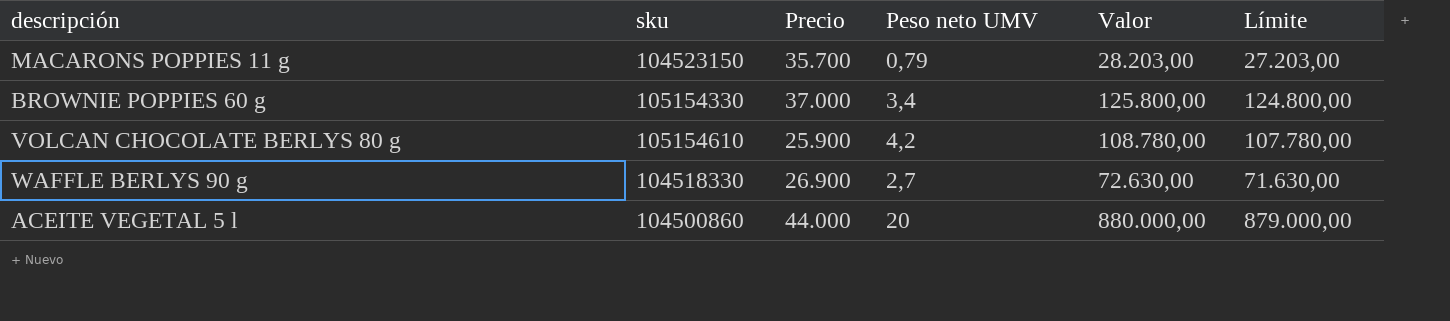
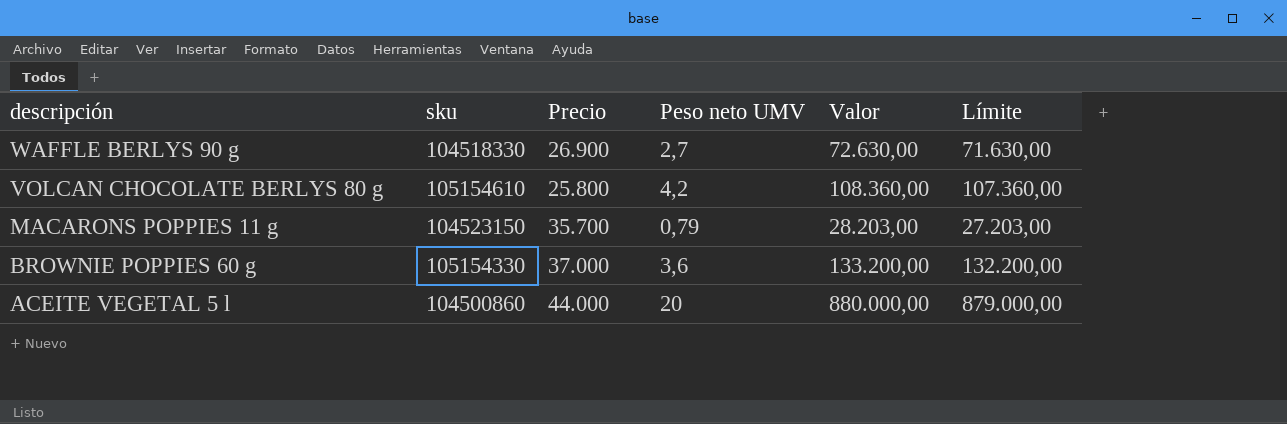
row order: none -> descripción descending
VOLCAN CHOCOLATE BERLYS 80 g | Precio: 25.900 -> 25.800
VOLCAN CHOCOLATE BERLYS 80 g | Valor: 108.780,00 -> 108.360,00
VOLCAN CHOCOLATE BERLYS 80 g | Límite: 107.780,00 -> 107.360,00
BROWNIE POPPIES 60 g | Peso neto UMV: 3,4 -> 3,6
BROWNIE POPPIES 60 g | Valor: 125.800,00 -> 133.200,00
BROWNIE POPPIES 60 g | Límite: 124.800,00 -> 132.200,00

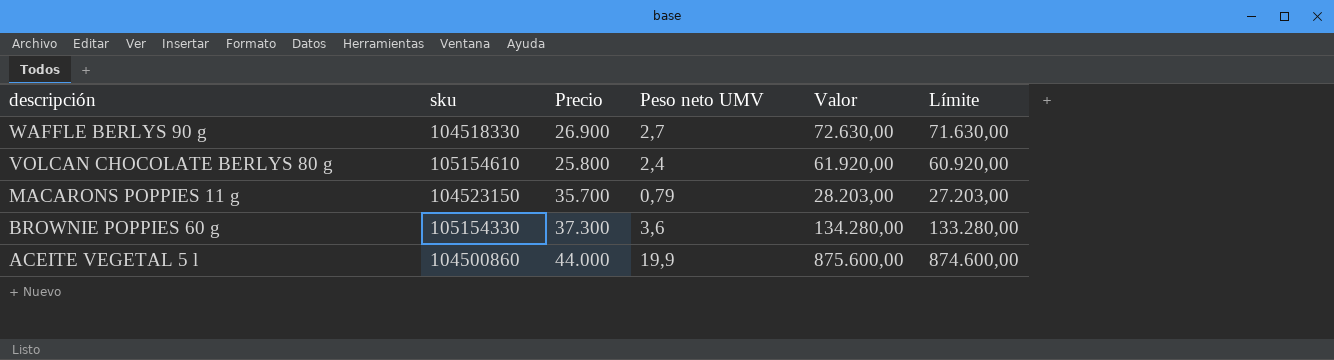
VOLCAN CHOCOLATE BERLYS 80 g | Peso neto UMV: 4,2 -> 2,4
VOLCAN CHOCOLATE BERLYS 80 g | Valor: 108.360,00 -> 61.920,00
VOLCAN CHOCOLATE BERLYS 80 g | Límite: 107.360,00 -> 60.920,00
BROWNIE POPPIES 60 g | Precio: 37.000 -> 37.300
BROWNIE POPPIES 60 g | Valor: 133.200,00 -> 134.280,00
BROWNIE POPPIES 60 g | Límite: 132.200,00 -> 133.280,00
ACEITE VEGETAL 5 l | Peso neto UMV: 20 -> 19,9
ACEITE VEGETAL 5 l | Valor: 880.000,00 -> 875.600,00
ACEITE VEGETAL 5 l | Límite: 879.000,00 -> 874.600,00

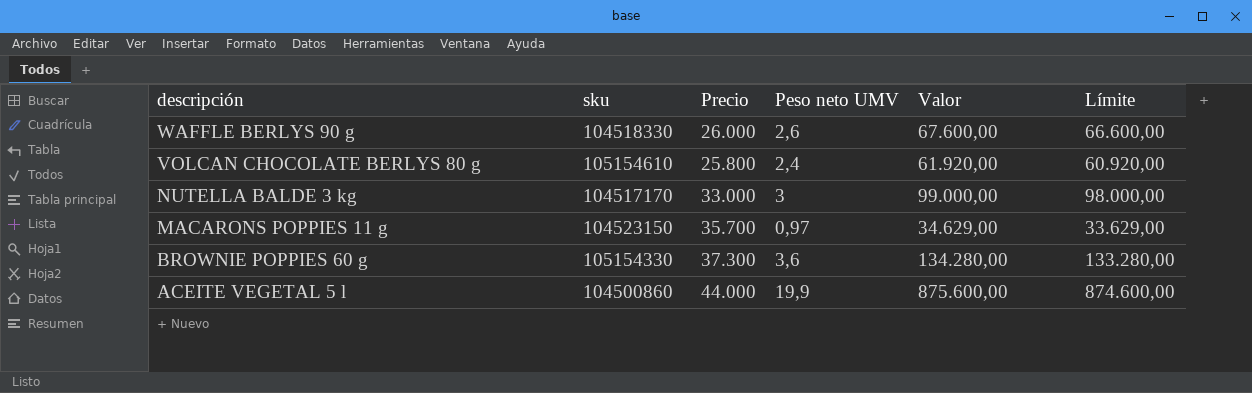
WAFFLE BERLYS 90 g | Precio: 26.900 -> 26.000
WAFFLE BERLYS 90 g | Peso neto UMV: 2,7 -> 2,6
WAFFLE BERLYS 90 g | Valor: 72.630,00 -> 67.600,00
WAFFLE BERLYS 90 g | Límite: 71.630,00 -> 66.600,00
row NUTELLA BALDE 3 kg: none -> 104517170 | 33.000 | 3 | 99.000,00 | 98.000,00
MACARONS POPPIES 11 g | Peso neto UMV: 0,79 -> 0,97
MACARONS POPPIES 11 g | Valor: 28.203,00 -> 34.629,00
MACARONS POPPIES 11 g | Límite: 27.203,00 -> 33.629,00

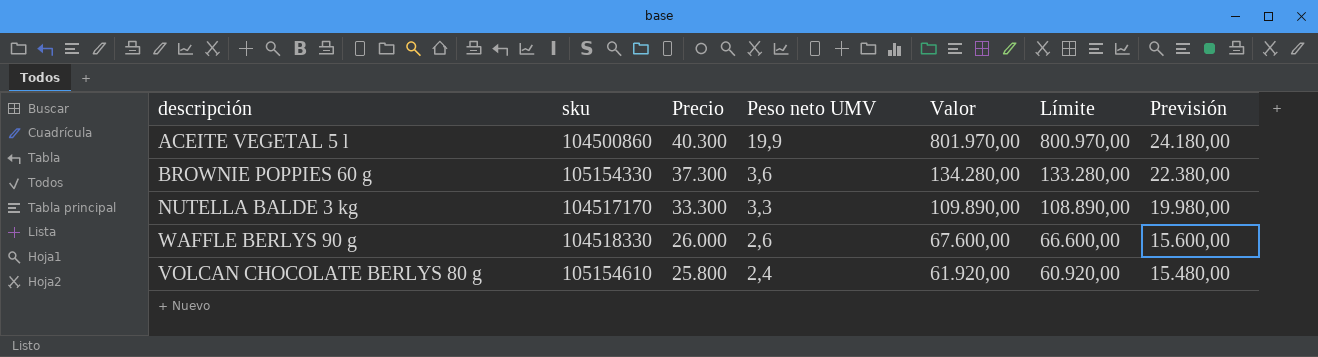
row order: descripción descending -> Precio descending
column Previsión | formula: none -> [Precio] * 0,6
row MACARONS POPPIES 11 g: 104523150 | 35.700 | 0,97 | 34.629,00 | 33.629,00 -> none
ACEITE VEGETAL 5 l | Precio: 44.000 -> 40.300
ACEITE VEGETAL 5 l | Valor: 875.600,00 -> 801.970,00
ACEITE VEGETAL 5 l | Límite: 874.600,00 -> 800.970,00
NUTELLA BALDE 3 kg | Precio: 33.000 -> 33.300
NUTELLA BALDE 3 kg | Peso neto UMV: 3 -> 3,3
NUTELLA BALDE 3 kg | Valor: 99.000,00 -> 109.890,00
NUTELLA BALDE 3 kg | Límite: 98.000,00 -> 108.890,00

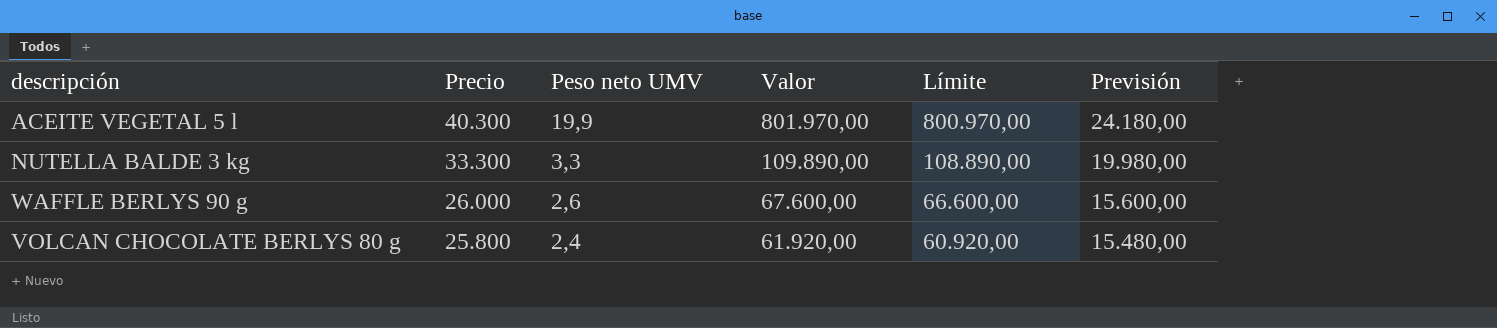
column sku | position: 2 -> none
row BROWNIE POPPIES 60 g: 105154330 | 37.300 | 3,6 | 134.280,00 | 133.280,00 | 22.380,00 -> none

